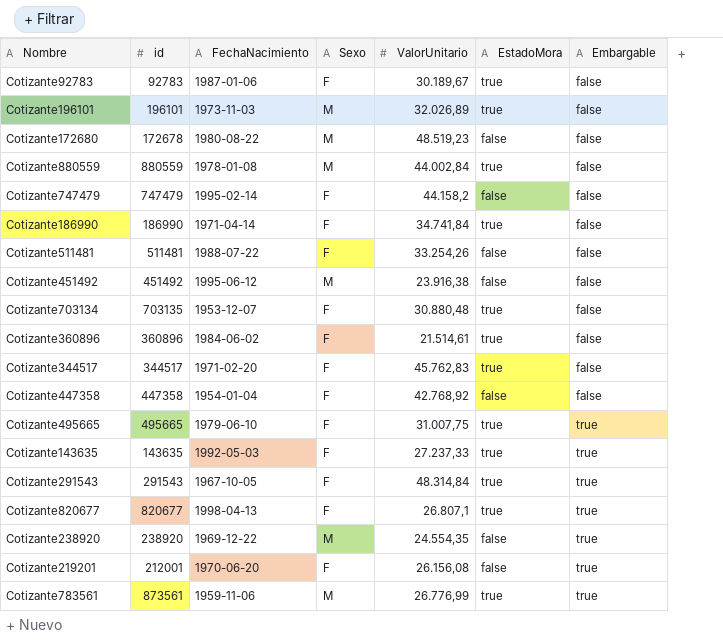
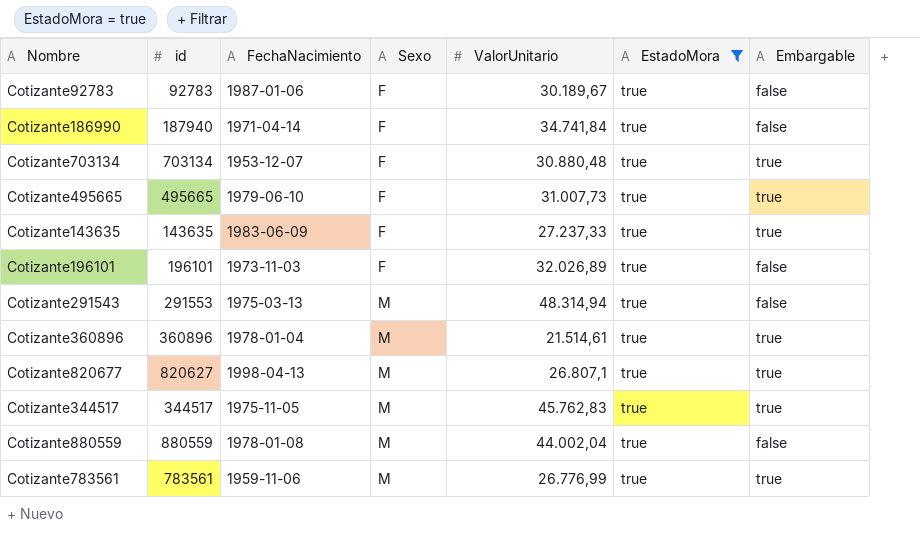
filter: none -> EstadoMora = true
row order: Embargable ascending -> Sexo ascending
Cotizante186990 | id: 186990 -> 187940
Cotizante703134 | id: 703135 -> 703134
Cotizante703134 | Embargable: false -> true
Cotizante495665 | ValorUnitario: 31.007,75 -> 31.007,73
Cotizante143635 | FechaNacimiento: 1992-05-03 -> 1983-06-09
Cotizante196101 | Sexo: M -> F
Cotizante291543 | id: 291543 -> 291553
Cotizante291543 | FechaNacimiento: 1967-10-05 -> 1975-03-13
Cotizante291543 | Sexo: F -> M
Cotizante291543 | ValorUnitario: 48.314,84 -> 48.314,94
Cotizante291543 | Embargable: true -> false
Cotizante360896 | FechaNacimiento: 1984-06-02 -> 1978-01-04
Cotizante360896 | Sexo: F -> M
Cotizante360896 | Embargable: false -> true
Cotizante820677 | id: 820677 -> 820627
Cotizante820677 | Sexo: F -> M
Cotizante344517 | FechaNacimiento: 1971-02-20 -> 1975-11-05
Cotizante344517 | Sexo: F -> M
Cotizante344517 | Embargable: false -> true
Cotizante880559 | ValorUnitario: 44.002,84 -> 44.002,04
Cotizante783561 | id: 873561 -> 783561

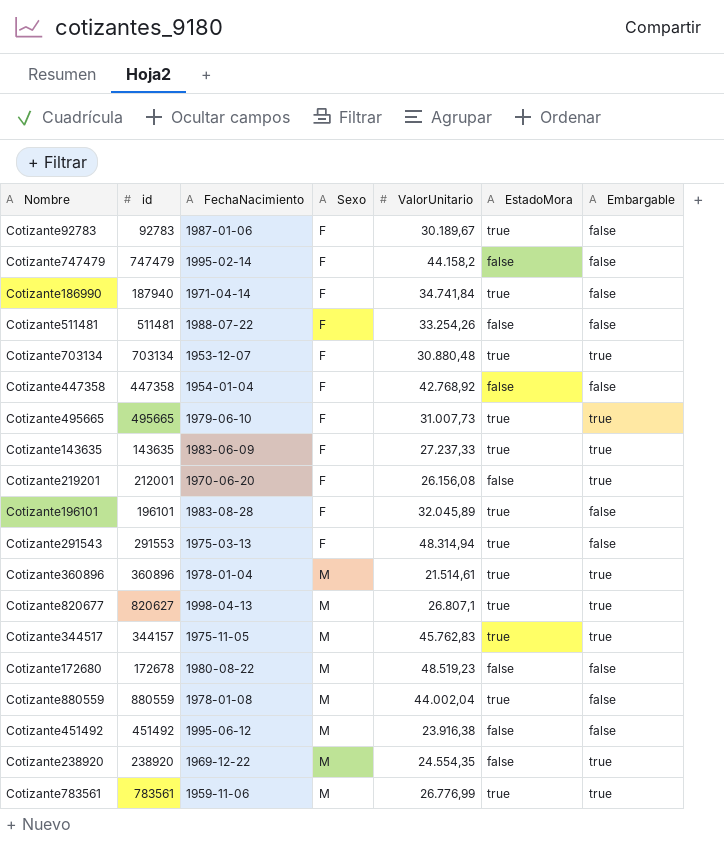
filter: EstadoMora = true -> none
Cotizante196101 | FechaNacimiento: 1973-11-03 -> 1983-08-28
Cotizante196101 | ValorUnitario: 32.026,89 -> 32.045,89
Cotizante291543 | Sexo: M -> F
Cotizante344517 | id: 344517 -> 344157

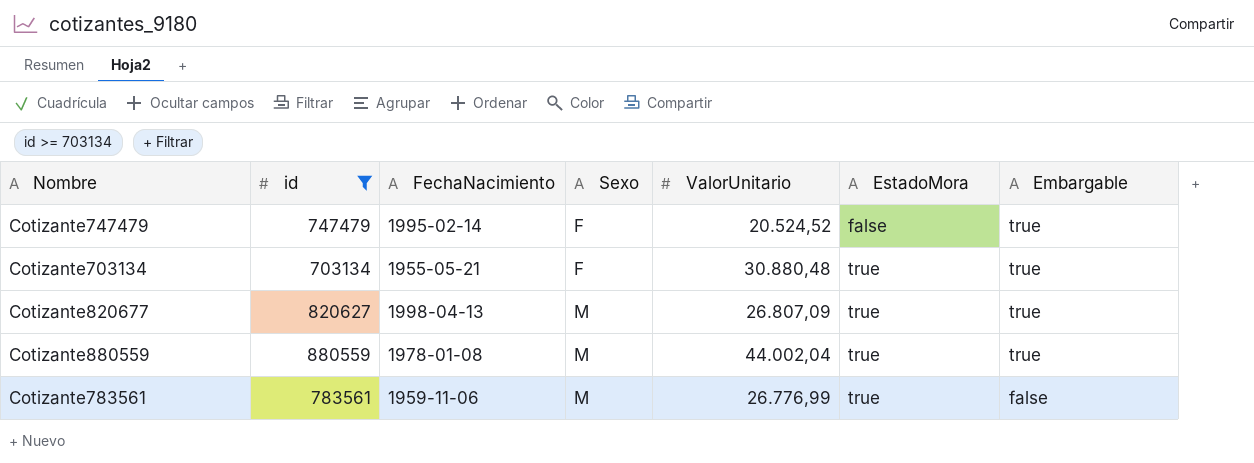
filter: none -> id >= 703134
Cotizante747479 | ValorUnitario: 44.158,2 -> 20.524,52
Cotizante747479 | Embargable: false -> true
Cotizante703134 | FechaNacimiento: 1953-12-07 -> 1955-05-21
Cotizante820677 | ValorUnitario: 26.807,1 -> 26.807,09
Cotizante880559 | Embargable: false -> true
Cotizante783561 | Embargable: true -> false

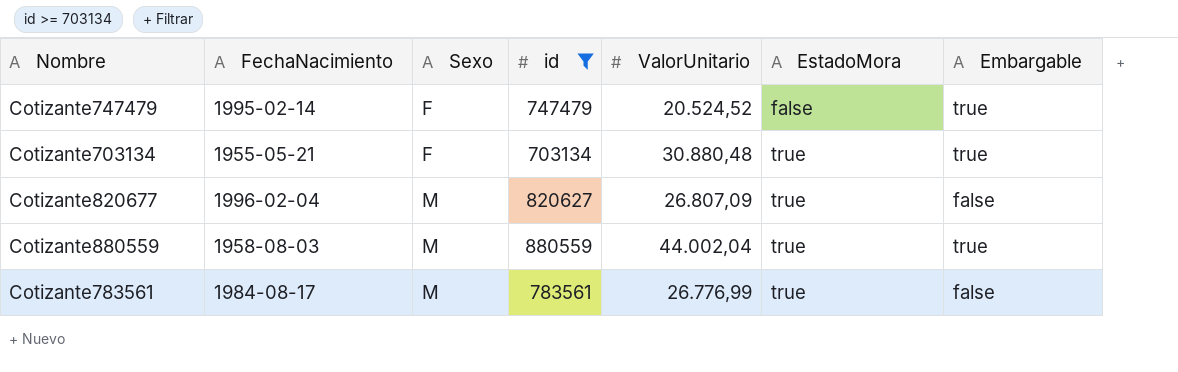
column id | position: 2 -> 4
Cotizante820677 | FechaNacimiento: 1998-04-13 -> 1996-02-04
Cotizante820677 | Embargable: true -> false
Cotizante880559 | FechaNacimiento: 1978-01-08 -> 1958-08-03
Cotizante783561 | FechaNacimiento: 1959-11-06 -> 1984-08-17

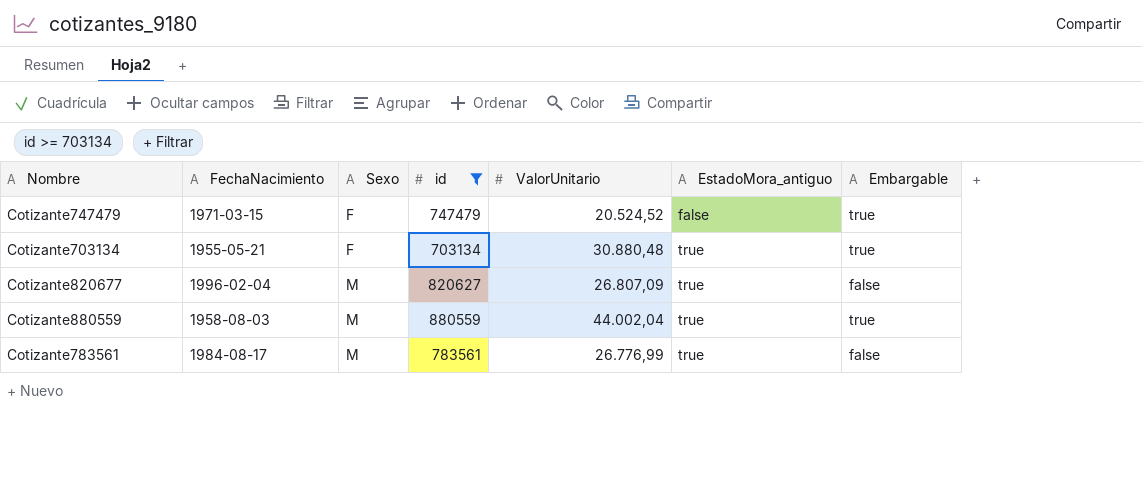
column name: EstadoMora -> EstadoMora_antiguo
Cotizante747479 | FechaNacimiento: 1995-02-14 -> 1971-03-15

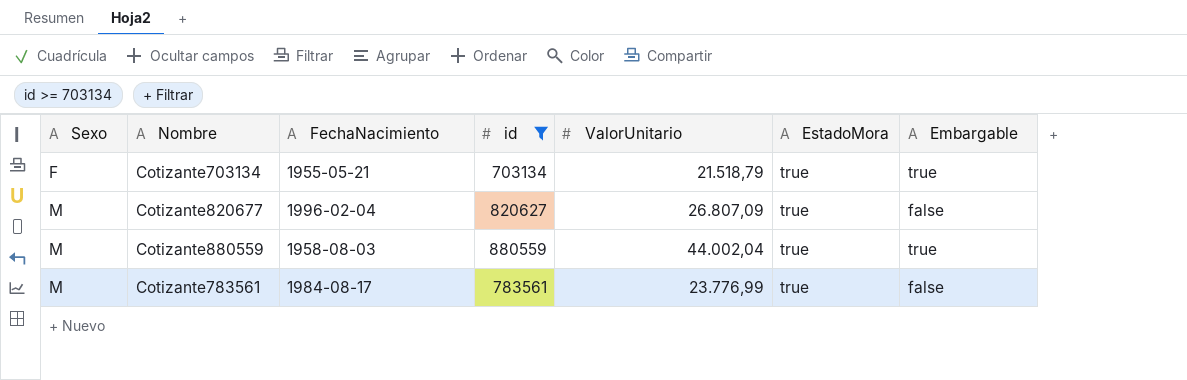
column Sexo | position: 3 -> 1
column name: EstadoMora_antiguo -> EstadoMora
row Cotizante747479: 1971-03-15 | F | 747479 | 20.524,52 | false | true -> none
Cotizante703134 | ValorUnitario: 30.880,48 -> 21.518,79
Cotizante783561 | ValorUnitario: 26.776,99 -> 23.776,99

